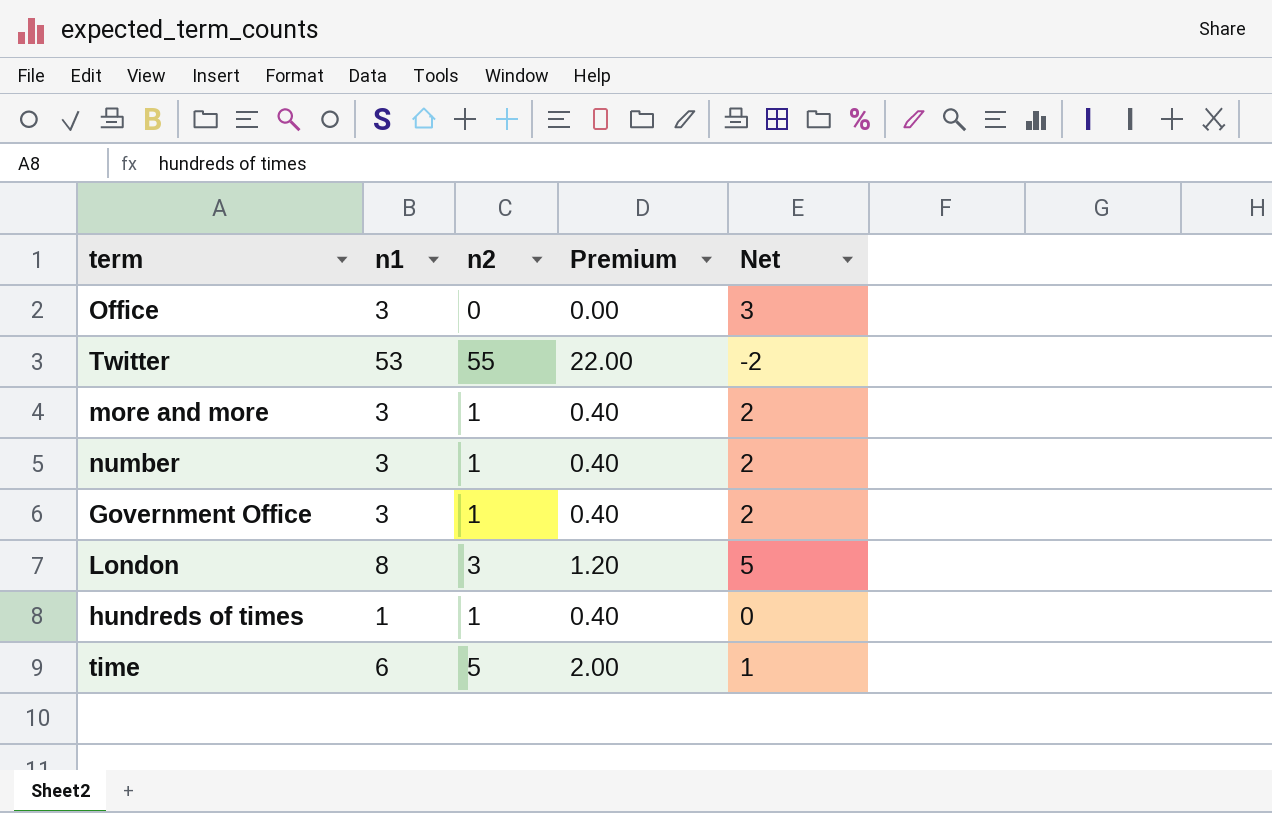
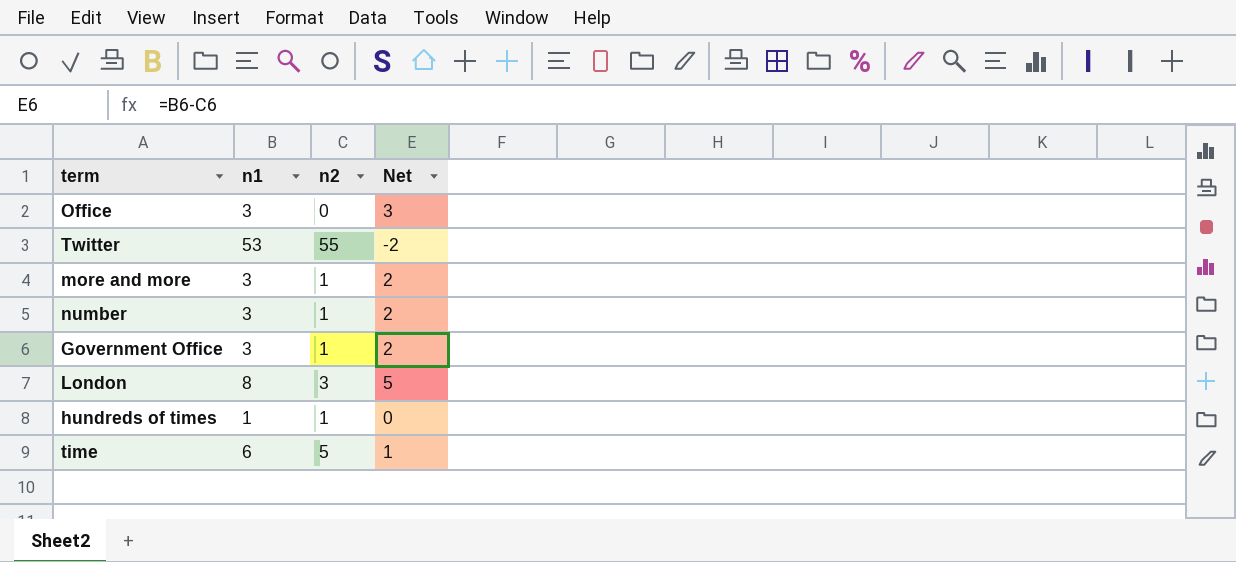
column Premium | formula: [n2] * 0.4 -> none

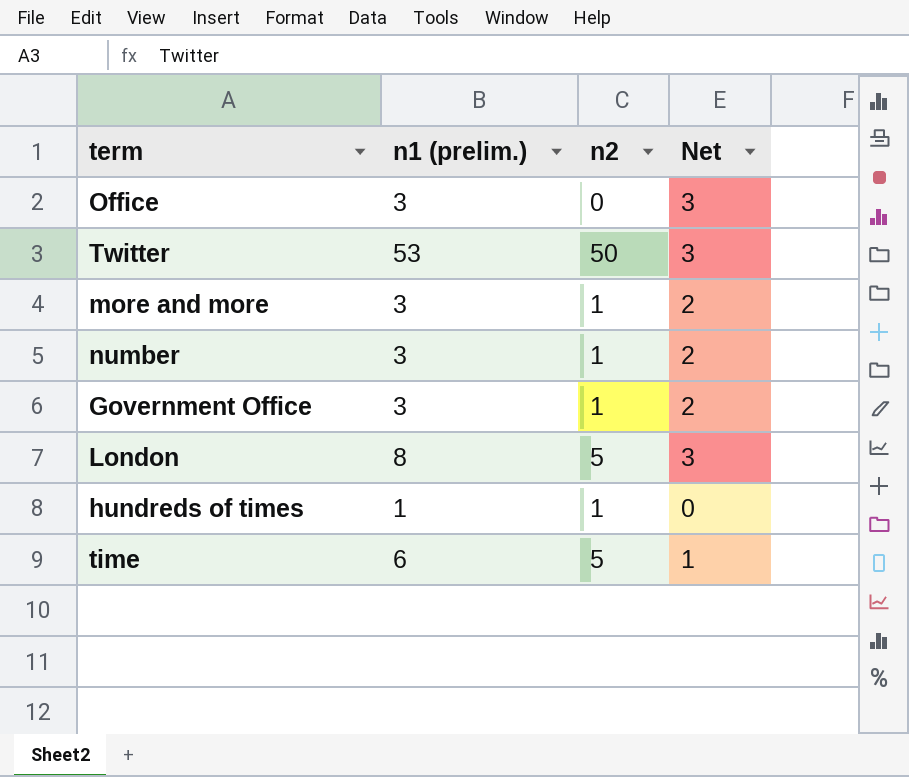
column name: n1 -> n1 (prelim.)
Twitter | n2: 55 -> 50
Twitter | Net: -2 -> 3
London | n2: 3 -> 5
London | Net: 5 -> 3

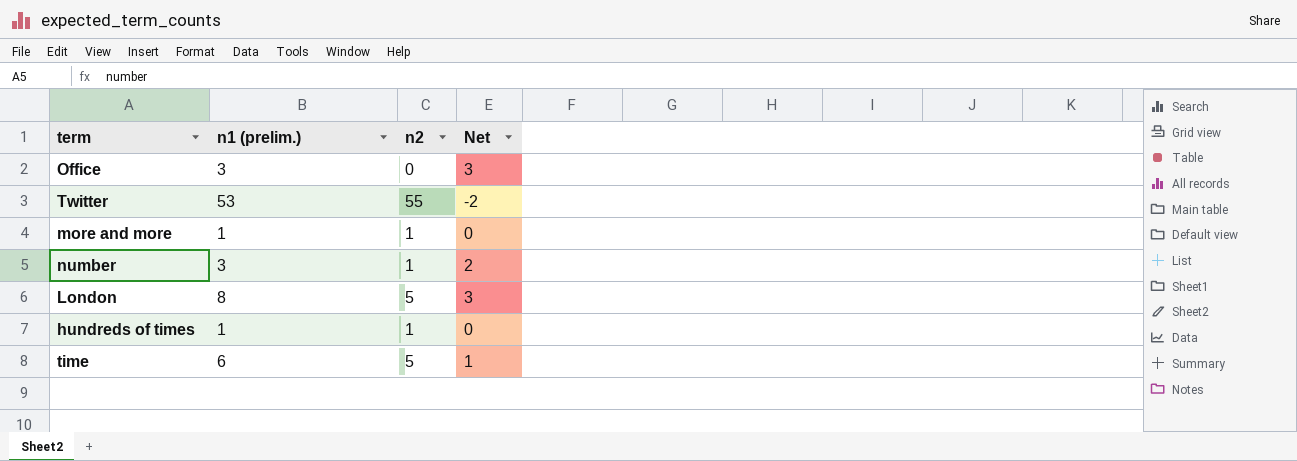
row Government Office: 3 | 1 | 2 -> none
Twitter | n2: 50 -> 55
Twitter | Net: 3 -> -2
more and more | n1 (prelim.): 3 -> 1
more and more | Net: 2 -> 0

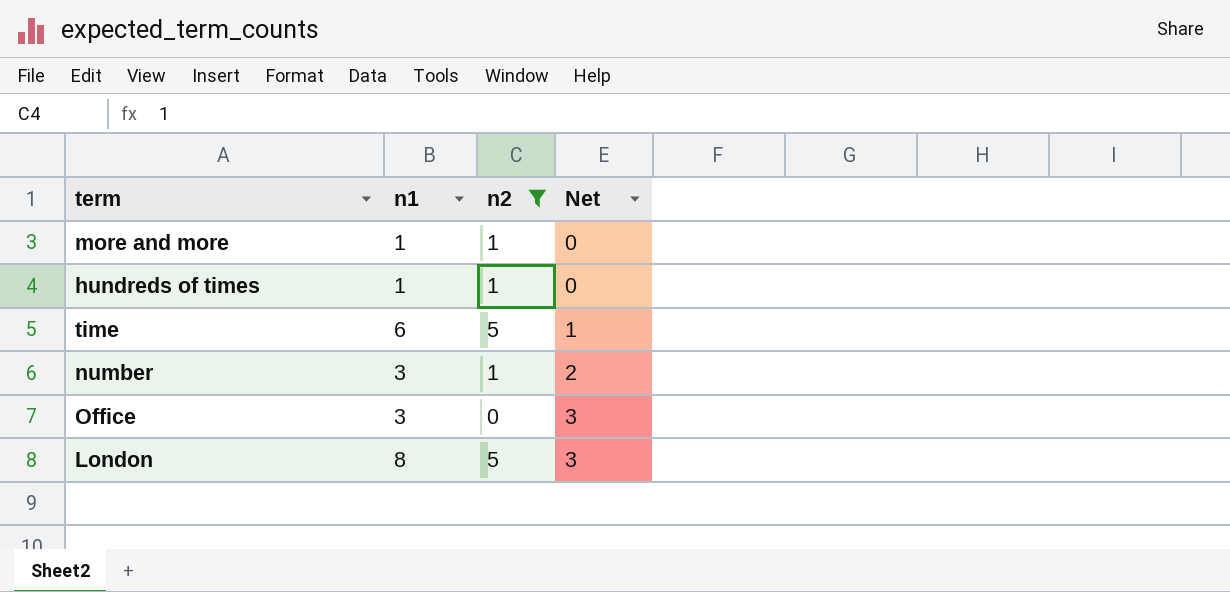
filter: none -> n2 != 55
row order: none -> Net ascending
column name: n1 (prelim.) -> n1

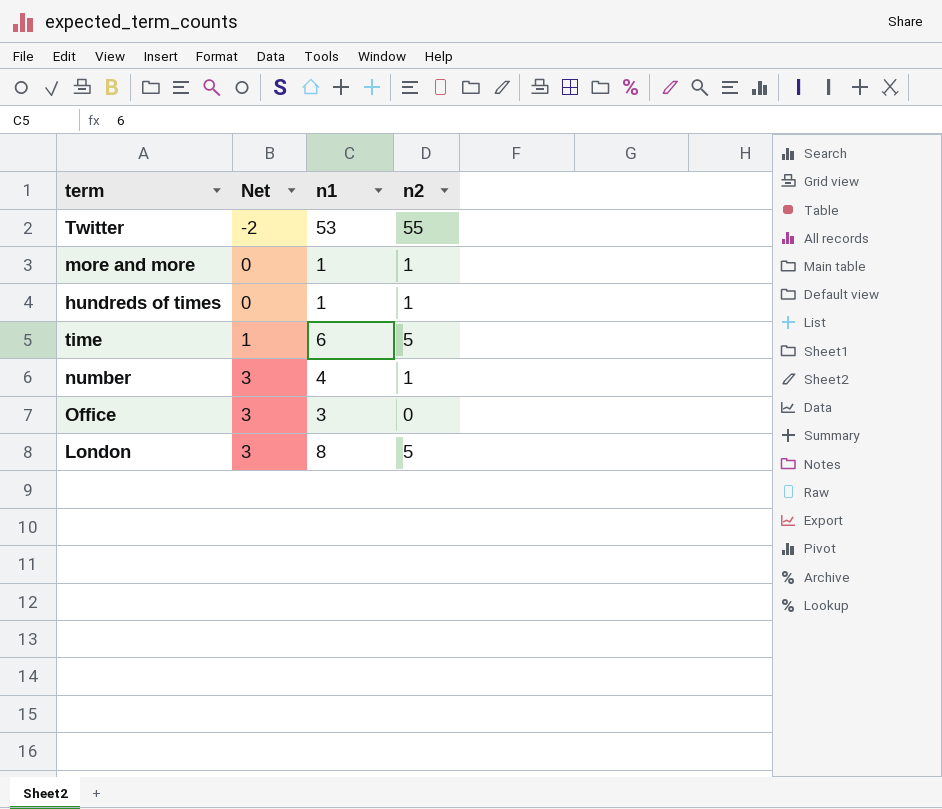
filter: n2 != 55 -> none
column Net | position: 4 -> 2
number | Net: 2 -> 3
number | n1: 3 -> 4

